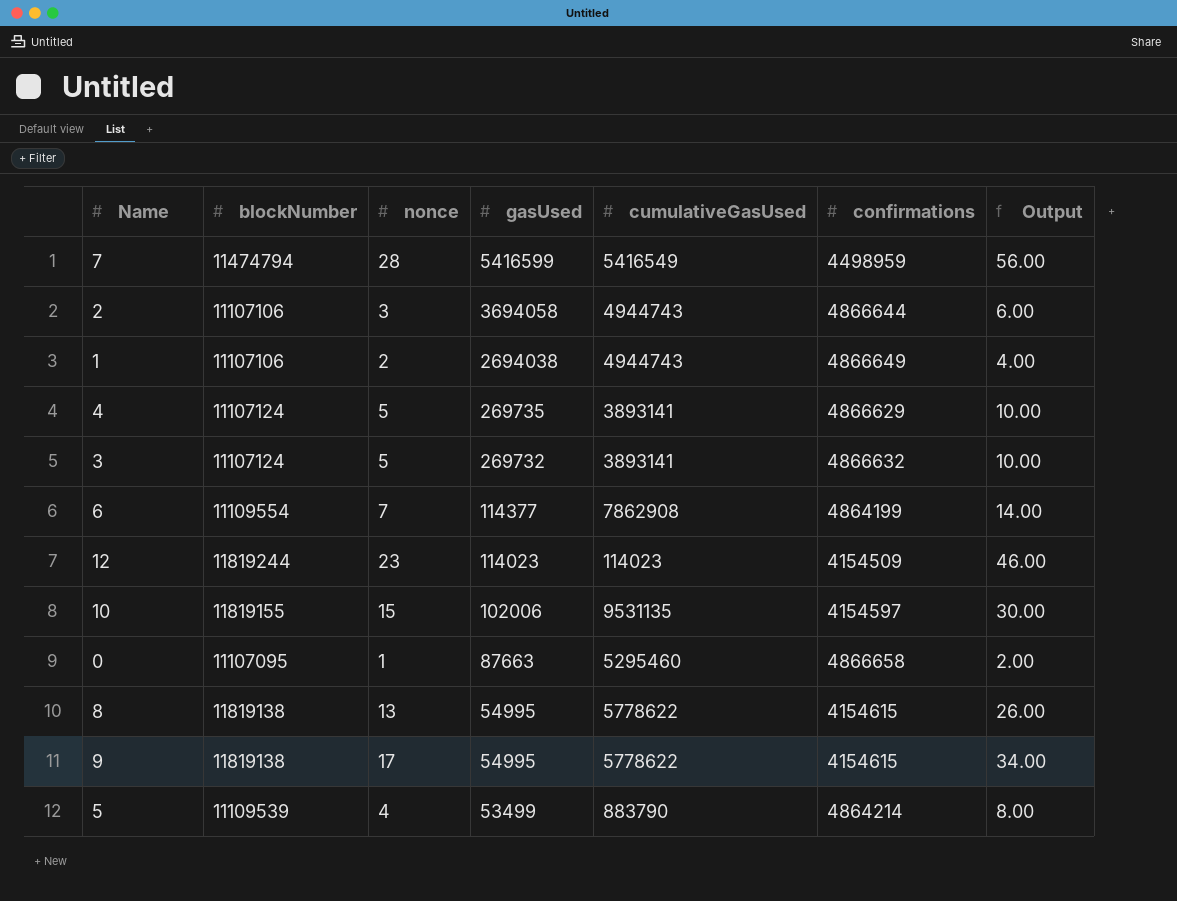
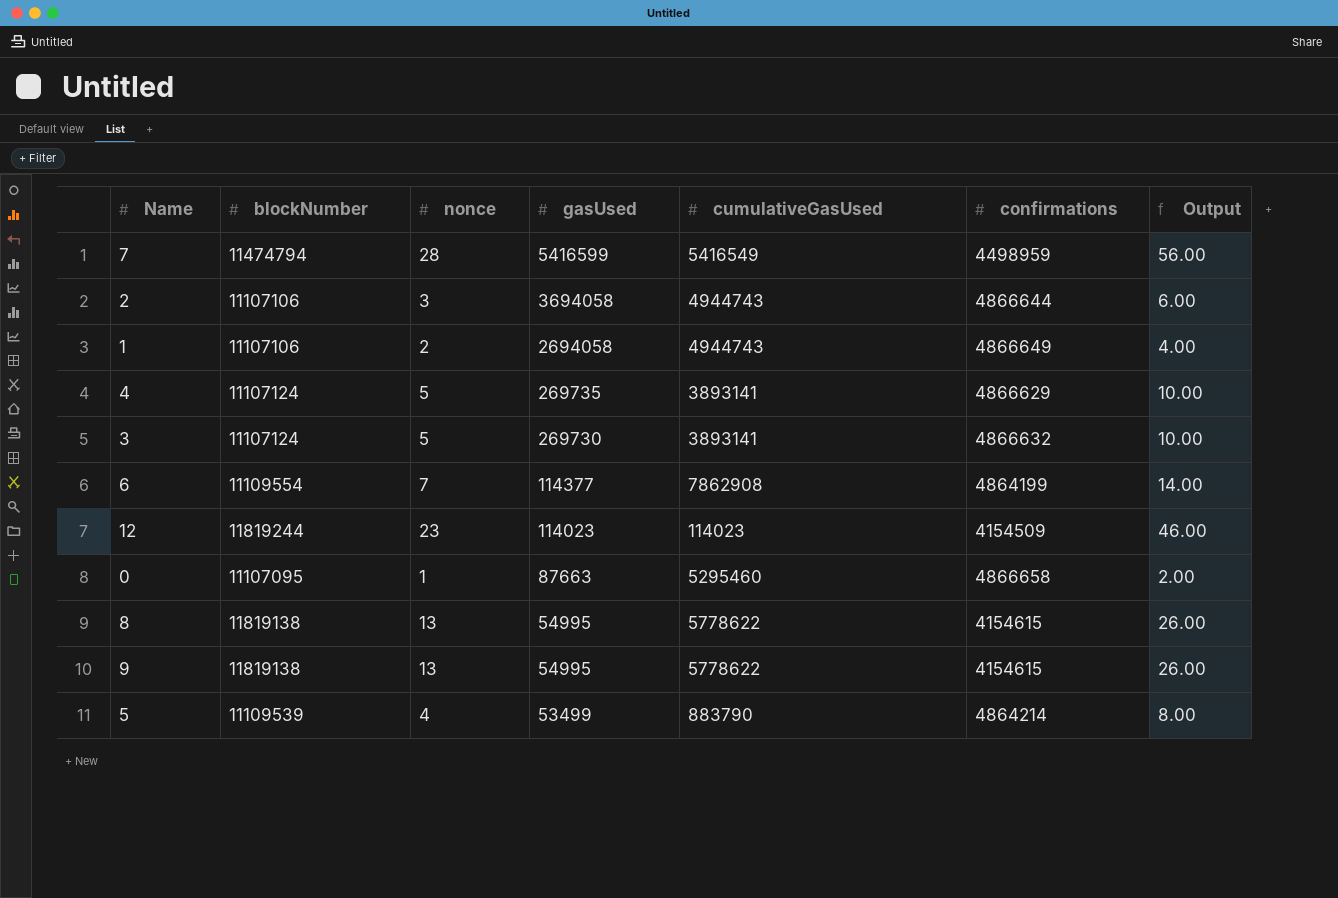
row 10: 11819155 | 15 | 102006 | 9531135 | 4154597 | 30.00 -> none
1 | gasUsed: 2694038 -> 2694058
3 | gasUsed: 269732 -> 269730
9 | nonce: 17 -> 13
9 | Output: 34.00 -> 26.00

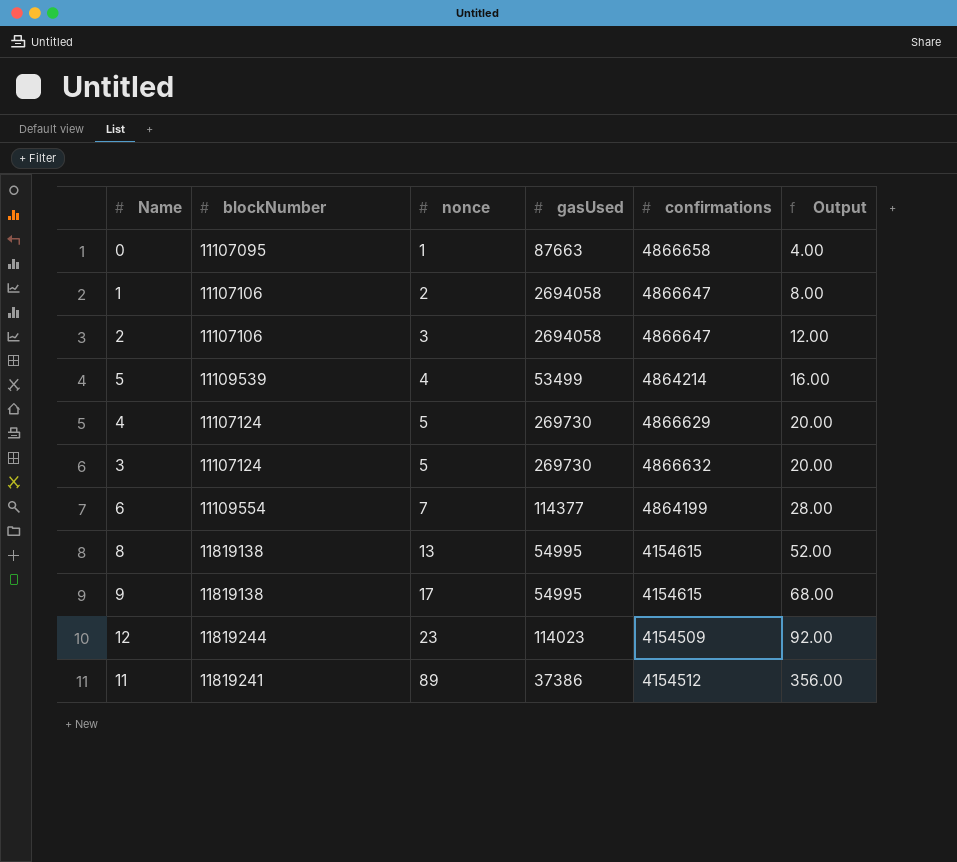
row order: gasUsed descending -> nonce ascending
column cumulativeGasUsed | position: 5 -> none
column Output | formula: [nonce] * 2 -> [nonce] * 4
row 7: 11474794 | 28 | 5416599 | 5416549 | 4498959 | 56.00 -> none
1 | confirmations: 4866649 -> 4866647
2 | gasUsed: 3694058 -> 2694058
2 | confirmations: 4866644 -> 4866647
4 | gasUsed: 269735 -> 269730
9 | nonce: 13 -> 17
row 11: none -> 11819241 | 89 | 37386 | 4154512 | 356.00

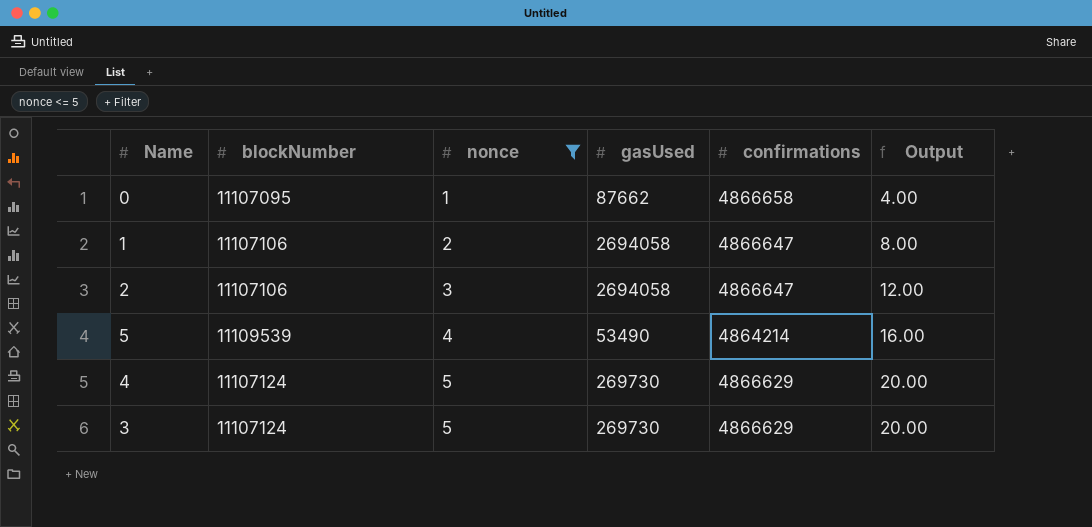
filter: none -> nonce <= 5
0 | gasUsed: 87663 -> 87662
5 | gasUsed: 53499 -> 53490
3 | confirmations: 4866632 -> 4866629

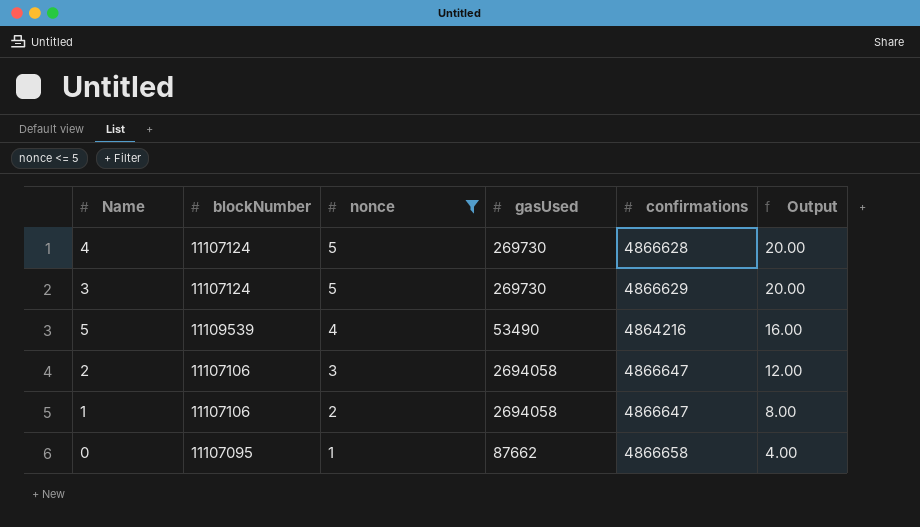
row order: nonce ascending -> nonce descending
4 | confirmations: 4866629 -> 4866628
5 | confirmations: 4864214 -> 4864216

